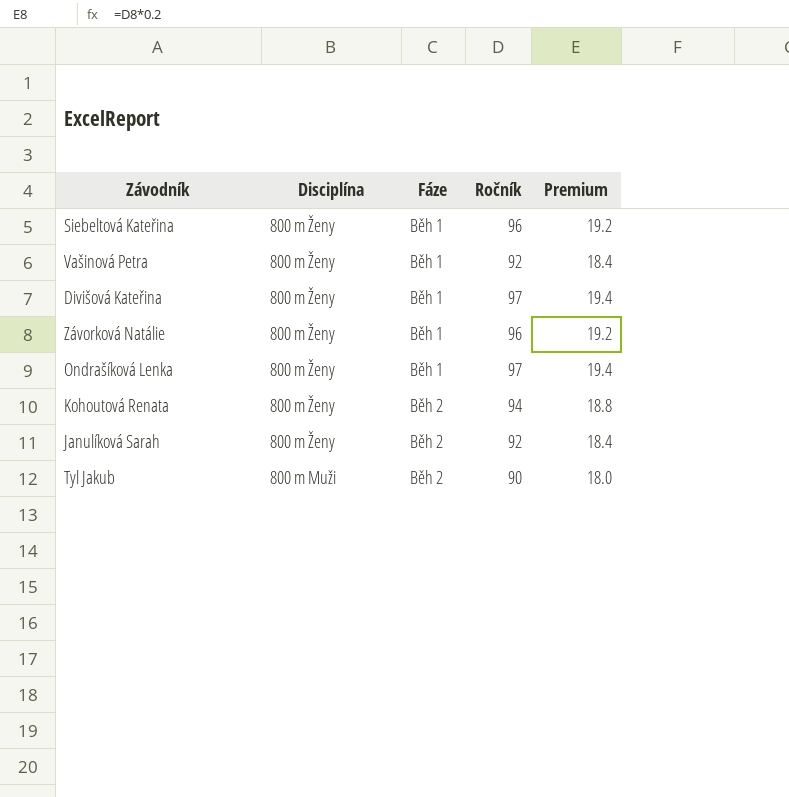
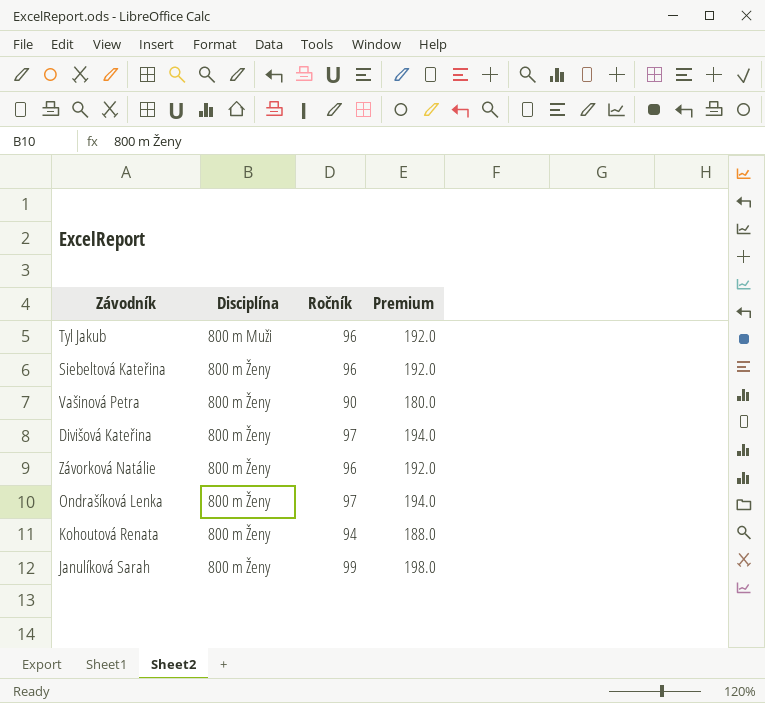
row order: Disciplína descending -> Disciplína ascending
column Fáze | position: 3 -> none
column Premium | formula: [Ročník] * 0.2 -> [Ročník] * 2
Tyl Jakub | Ročník: 90 -> 96
Vašinová Petra | Ročník: 92 -> 90
Janulíková Sarah | Ročník: 92 -> 99

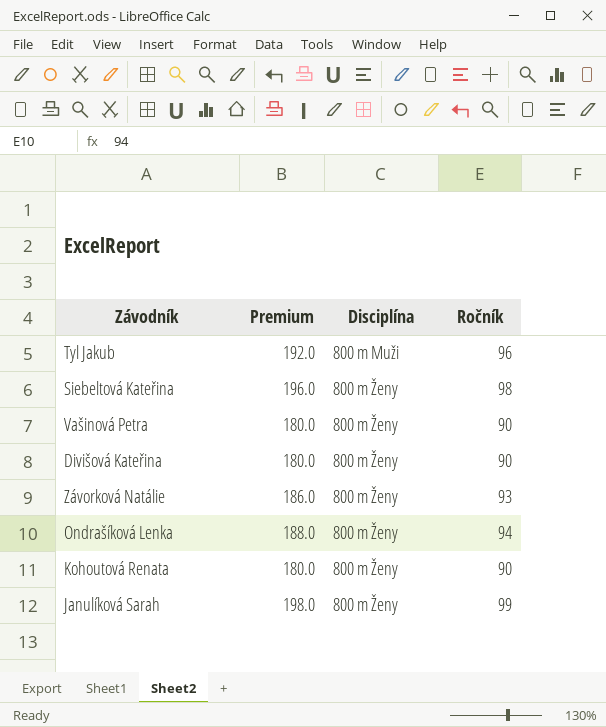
column Premium | position: 4 -> 2
Siebeltová Kateřina | Premium: 192.0 -> 196.0
Siebeltová Kateřina | Ročník: 96 -> 98
Divišová Kateřina | Premium: 194.0 -> 180.0
Divišová Kateřina | Ročník: 97 -> 90
Závorková Natálie | Premium: 192.0 -> 186.0
Závorková Natálie | Ročník: 96 -> 93
Ondrašíková Lenka | Premium: 194.0 -> 188.0
Ondrašíková Lenka | Ročník: 97 -> 94
Kohoutová Renata | Premium: 188.0 -> 180.0
Kohoutová Renata | Ročník: 94 -> 90

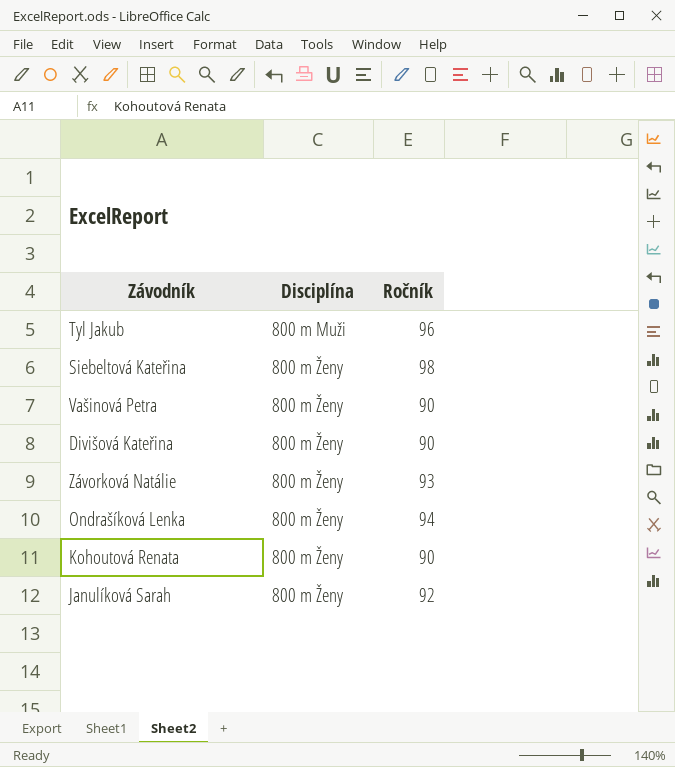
column Premium | formula: [Ročník] * 2 -> none
Janulíková Sarah | Ročník: 99 -> 92

